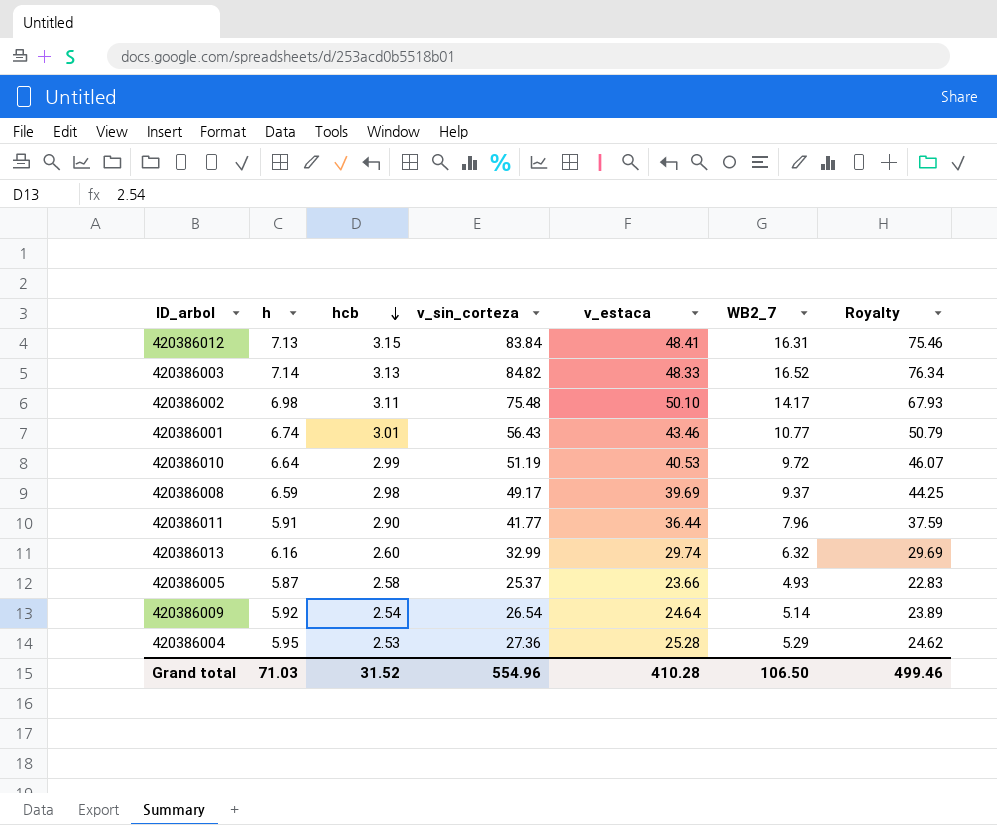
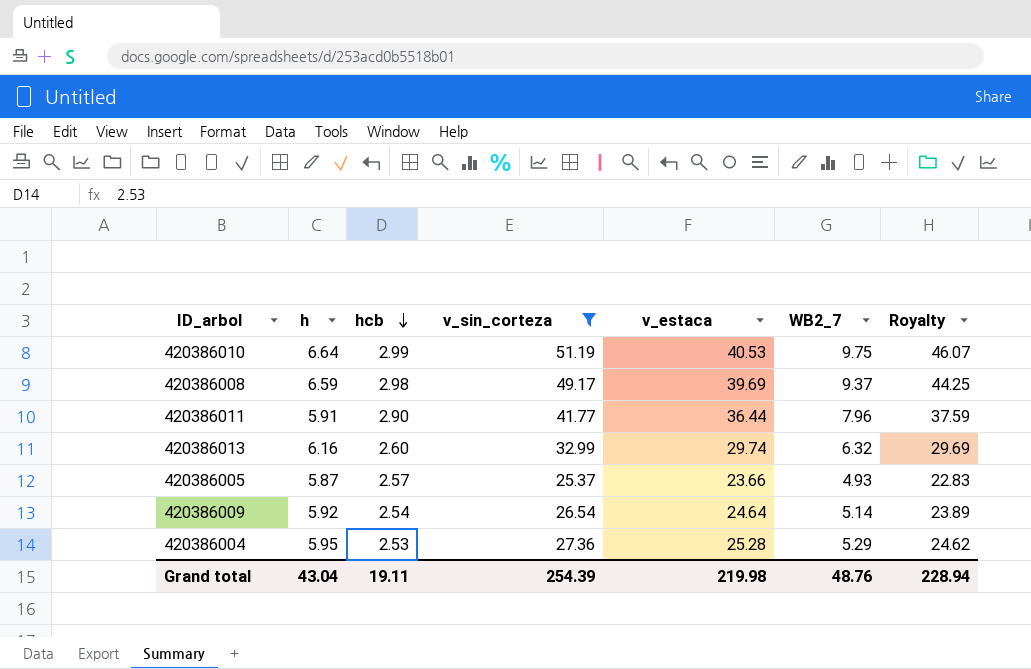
filter: none -> v_sin_corteza <= 51.19
420386010 | WB2_7: 9.72 -> 9.75
420386005 | hcb: 2.58 -> 2.57
Grand total | h: 71.03 -> 43.04
Grand total | hcb: 31.52 -> 19.11
Grand total | v_sin_corteza: 554.96 -> 254.39
Grand total | v_estaca: 410.28 -> 219.98
Grand total | WB2_7: 106.50 -> 48.76
Grand total | Royalty: 499.46 -> 228.94

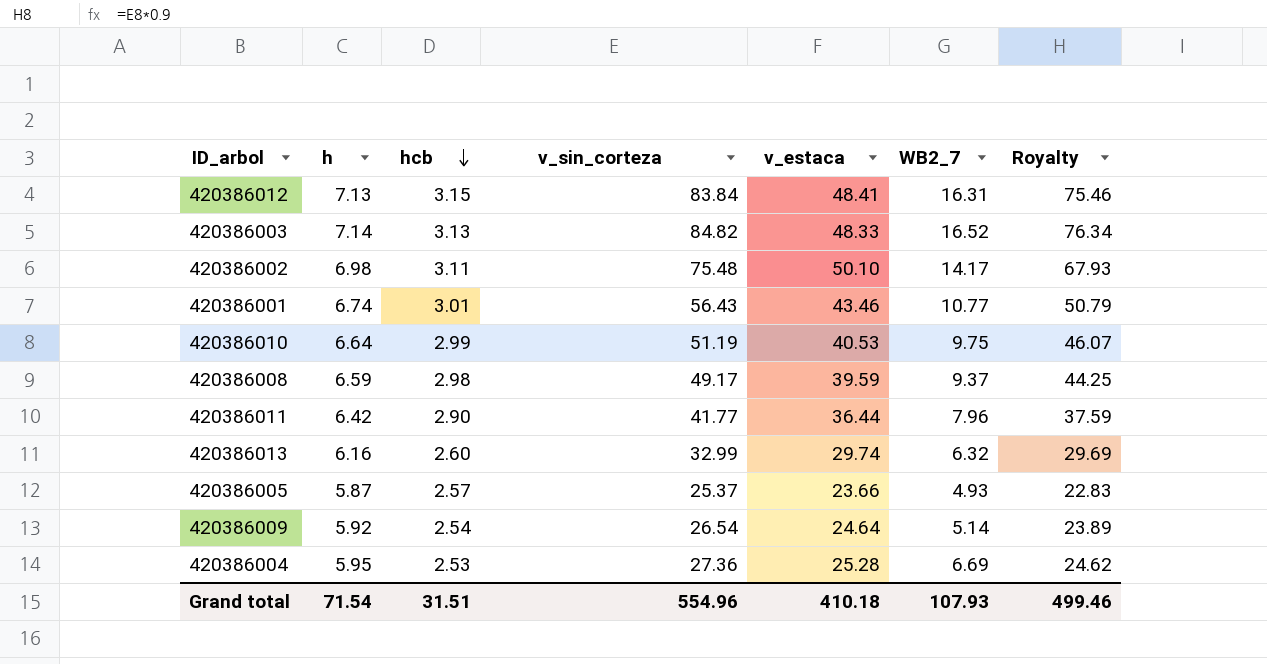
filter: v_sin_corteza <= 51.19 -> none
420386008 | v_estaca: 39.69 -> 39.59
420386011 | h: 5.91 -> 6.42
420386004 | WB2_7: 5.29 -> 6.69
Grand total | h: 43.04 -> 71.54
Grand total | hcb: 19.11 -> 31.51
Grand total | v_sin_corteza: 254.39 -> 554.96
Grand total | v_estaca: 219.98 -> 410.18
Grand total | WB2_7: 48.76 -> 107.93
Grand total | Royalty: 228.94 -> 499.46

